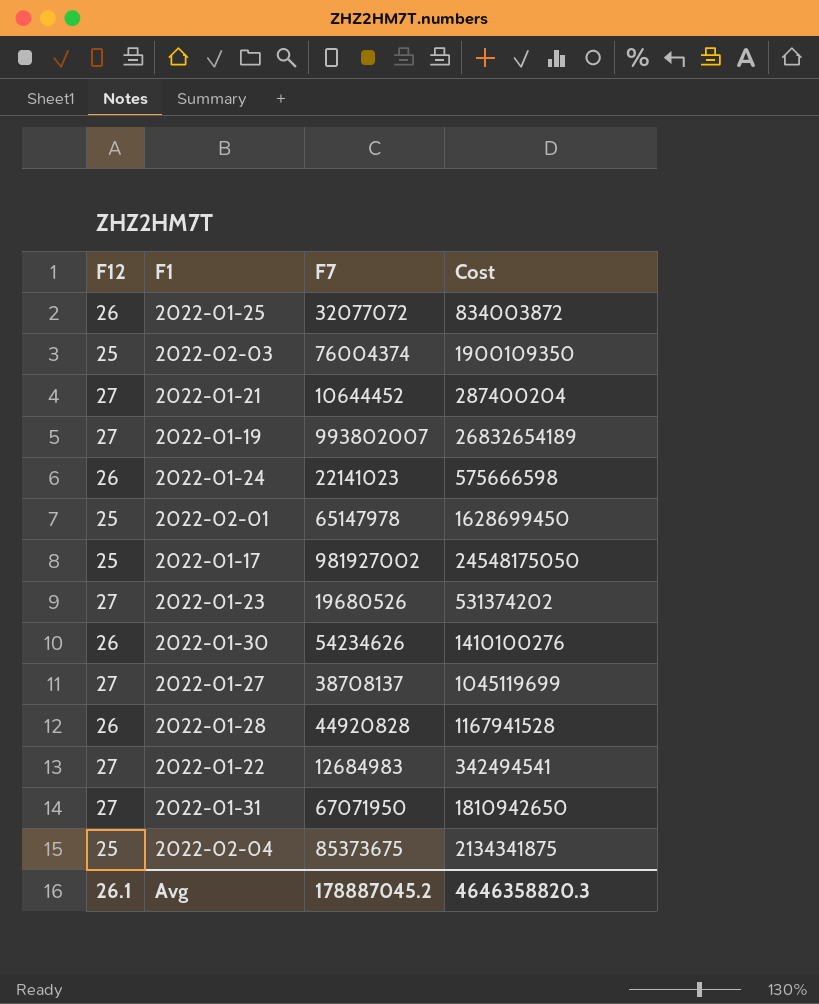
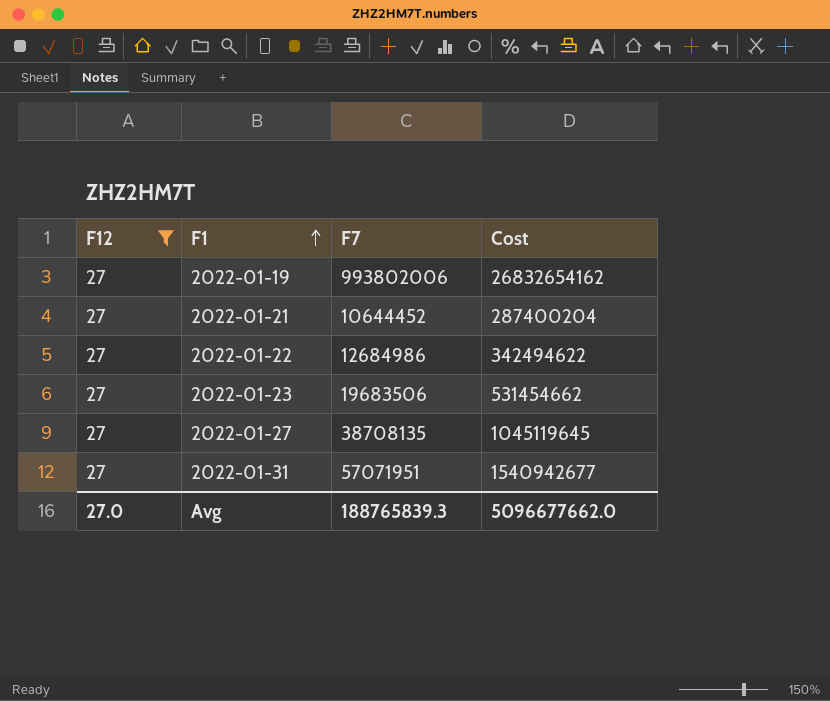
filter: none -> F12 = 27
row order: none -> F1 ascending
2022-01-19 | F7: 993802007 -> 993802006
2022-01-19 | Cost: 26832654189 -> 26832654162
2022-01-22 | F7: 12684983 -> 12684986
2022-01-22 | Cost: 342494541 -> 342494622
2022-01-23 | F7: 19680526 -> 19683506
2022-01-23 | Cost: 531374202 -> 531454662
2022-01-27 | F7: 38708137 -> 38708135
2022-01-27 | Cost: 1045119699 -> 1045119645
2022-01-31 | F7: 67071950 -> 57071951
2022-01-31 | Cost: 1810942650 -> 1540942677
Avg | F12: 26.1 -> 27.0
Avg | F7: 178887045.2 -> 188765839.3
Avg | Cost: 4646358820.3 -> 5096677662.0

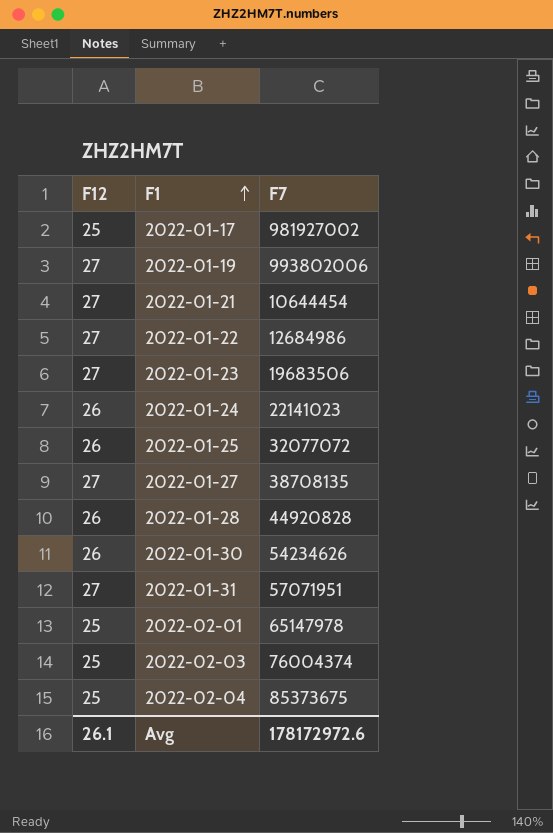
filter: F12 = 27 -> none
column Cost | formula: [F12] * [F7] -> none
2022-01-21 | F7: 10644452 -> 10644454
Avg | F12: 27.0 -> 26.1
Avg | F7: 188765839.3 -> 178172972.6

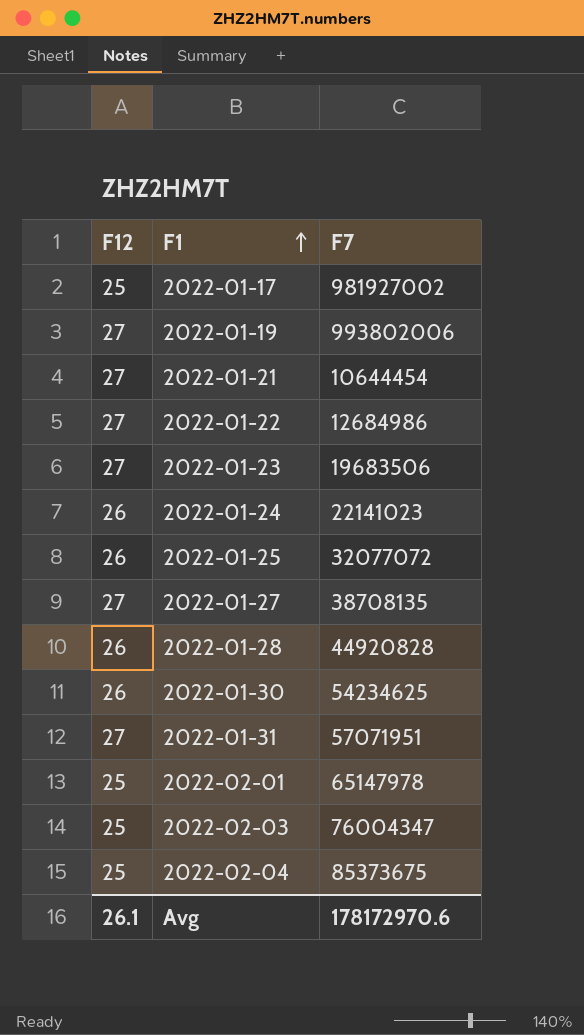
2022-01-30 | F7: 54234626 -> 54234625
2022-02-03 | F7: 76004374 -> 76004347
Avg | F7: 178172972.6 -> 178172970.6

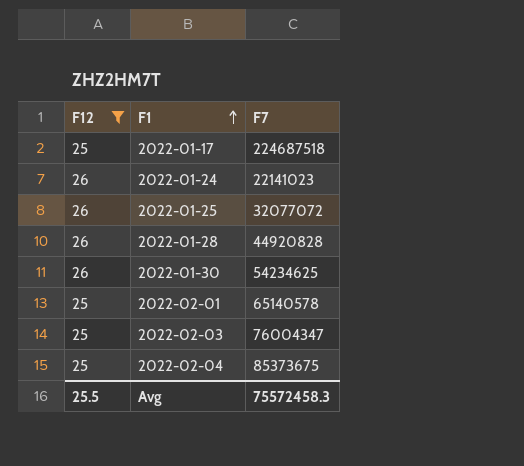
filter: none -> F12 != 27
2022-01-17 | F7: 981927002 -> 224687518
2022-02-01 | F7: 65147978 -> 65140578
Avg | F12: 26.1 -> 25.5
Avg | F7: 178172970.6 -> 75572458.3

